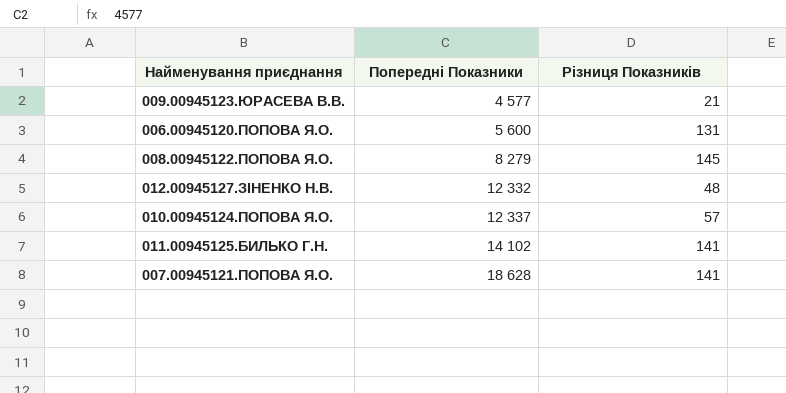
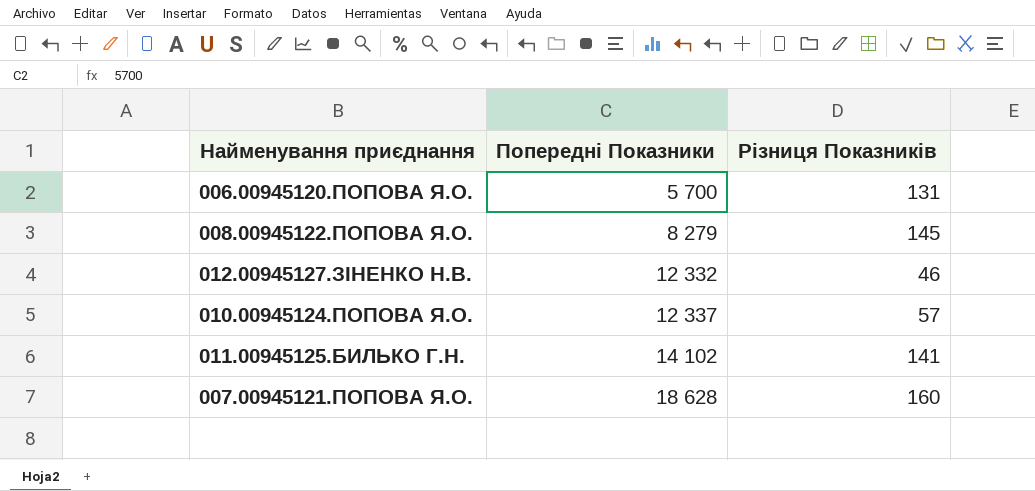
row 009.00945123.ЮРАСЕВА В.В.: 4 577 | 21 -> none
006.00945120.ПОПОВА Я.О. | Попередні Показники: 5 600 -> 5 700
012.00945127.ЗІНЕНКО Н.В. | Різниця Показників: 48 -> 46
007.00945121.ПОПОВА Я.О. | Різниця Показників: 141 -> 160

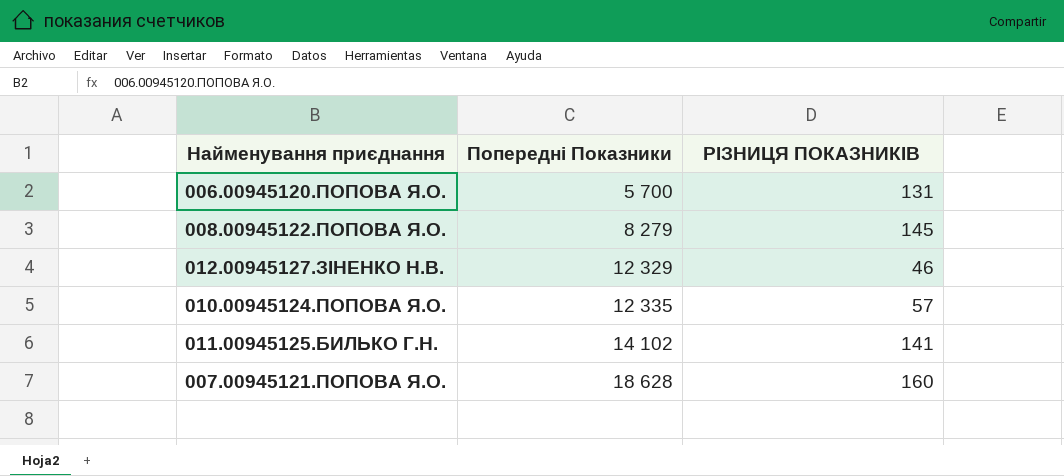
column name: Різниця Показників -> РІЗНИЦЯ ПОКАЗНИКІВ
012.00945127.ЗІНЕНКО Н.В. | Попередні Показники: 12 332 -> 12 329
010.00945124.ПОПОВА Я.О. | Попередні Показники: 12 337 -> 12 335

